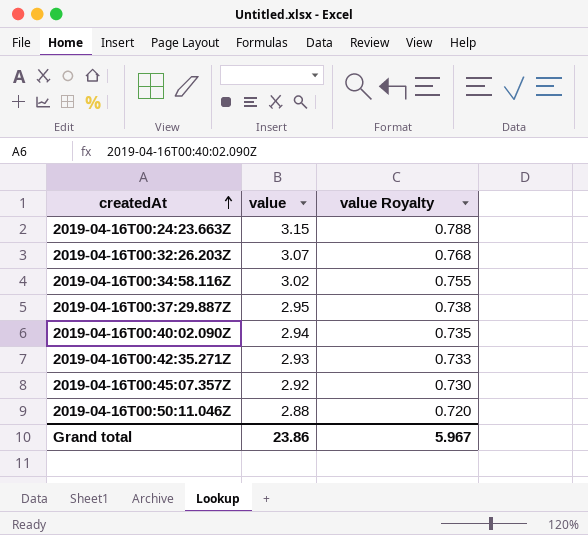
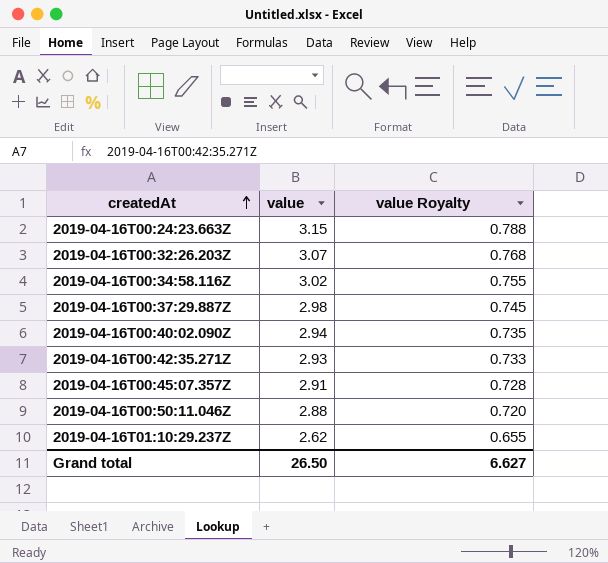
2019-04-16T00:37:29.887Z | value: 2.95 -> 2.98
2019-04-16T00:37:29.887Z | value Royalty: 0.738 -> 0.745
2019-04-16T00:45:07.357Z | value: 2.92 -> 2.91
2019-04-16T00:45:07.357Z | value Royalty: 0.730 -> 0.728
row 2019-04-16T01:10:29.237Z: none -> 2.62 | 0.655
Grand total | value: 23.86 -> 26.50
Grand total | value Royalty: 5.967 -> 6.627

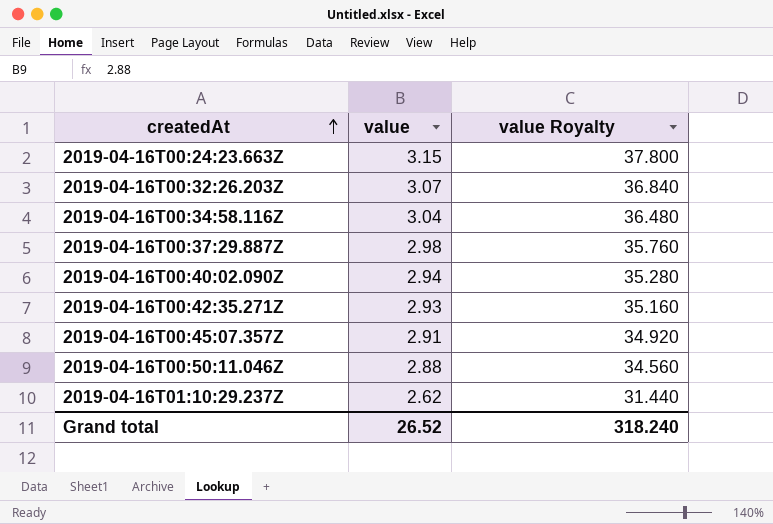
column value Royalty | formula: [value] * 0.25 -> [value] * 12
2019-04-16T00:34:58.116Z | value: 3.02 -> 3.04
Grand total | value: 26.50 -> 26.52
Grand total | value Royalty: 6.627 -> 318.240

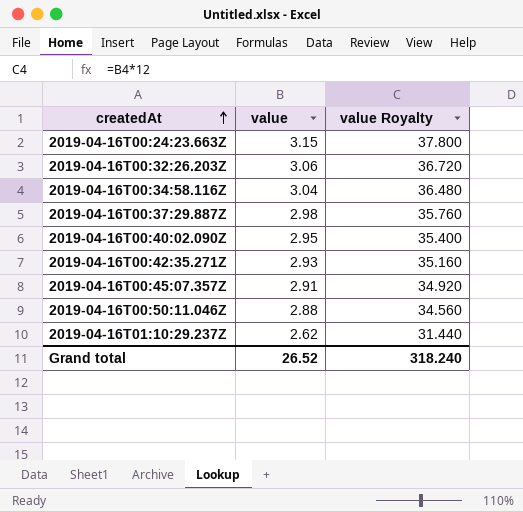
2019-04-16T00:32:26.203Z | value: 3.07 -> 3.06
2019-04-16T00:32:26.203Z | value Royalty: 36.840 -> 36.720
2019-04-16T00:40:02.090Z | value: 2.94 -> 2.95
2019-04-16T00:40:02.090Z | value Royalty: 35.280 -> 35.400

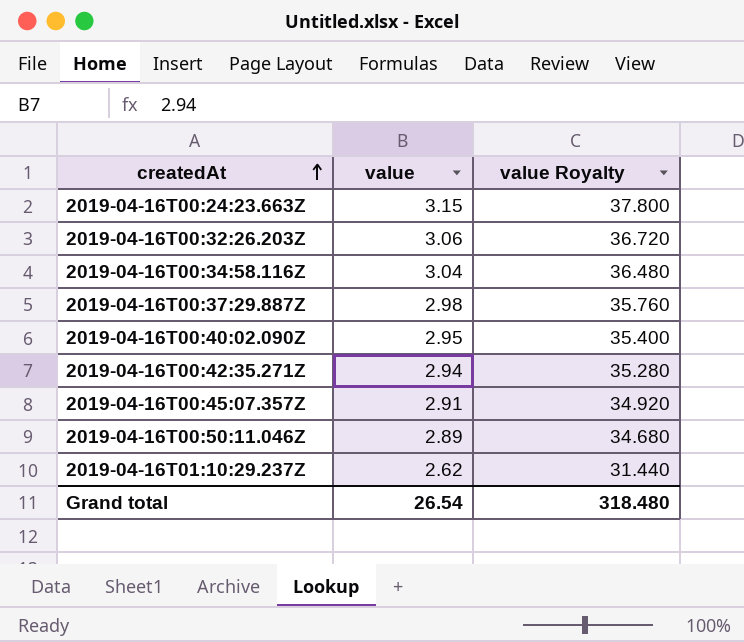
2019-04-16T00:42:35.271Z | value: 2.93 -> 2.94
2019-04-16T00:42:35.271Z | value Royalty: 35.160 -> 35.280
2019-04-16T00:50:11.046Z | value: 2.88 -> 2.89
2019-04-16T00:50:11.046Z | value Royalty: 34.560 -> 34.680
Grand total | value: 26.52 -> 26.54
Grand total | value Royalty: 318.240 -> 318.480

